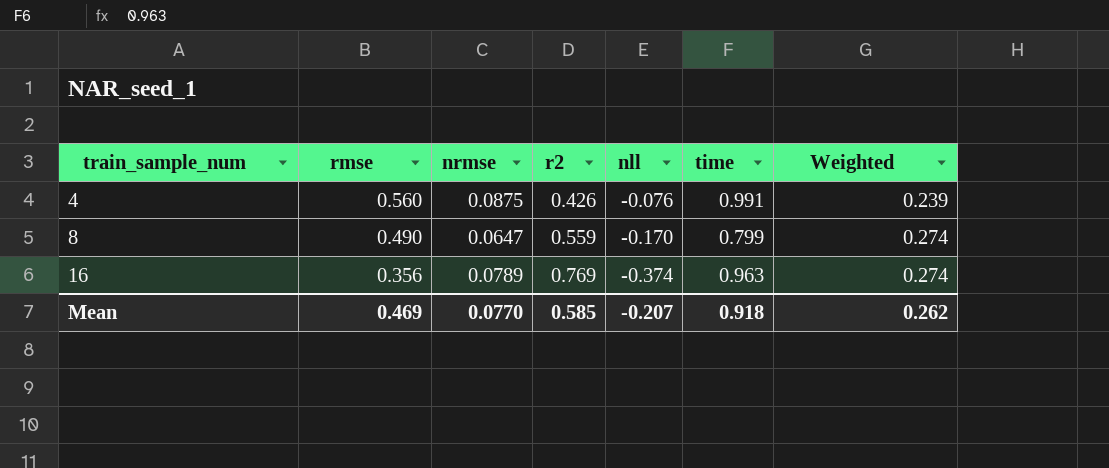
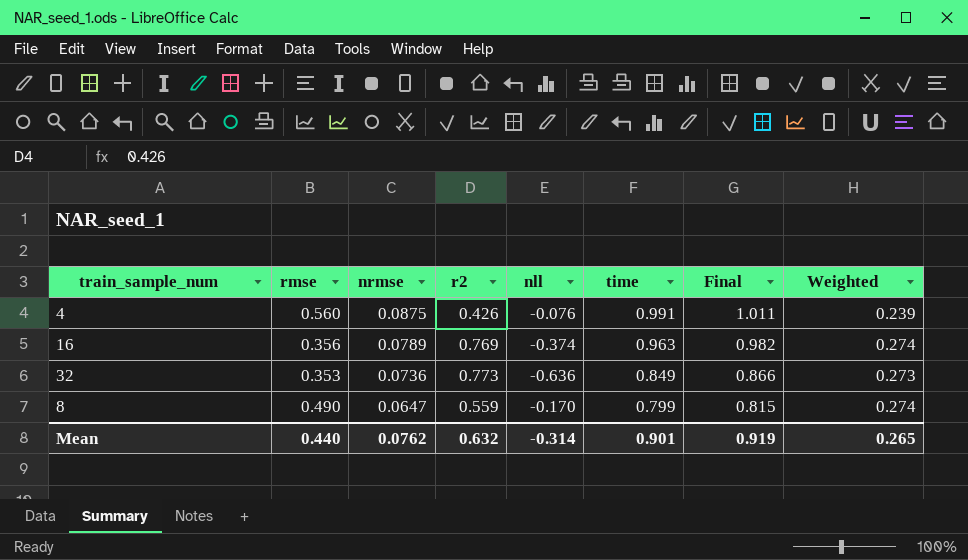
row order: train_sample_num ascending -> nrmse descending
column Final | formula: none -> [time] * 1.02
row 32: none -> 0.353 | 0.0736 | 0.773 | -0.636 | 0.849 | 0.866 | 0.273
Mean | rmse: 0.469 -> 0.440
Mean | nrmse: 0.0770 -> 0.0762
Mean | r2: 0.585 -> 0.632
Mean | nll: -0.207 -> -0.314
Mean | time: 0.918 -> 0.901
Mean | Weighted: 0.262 -> 0.265

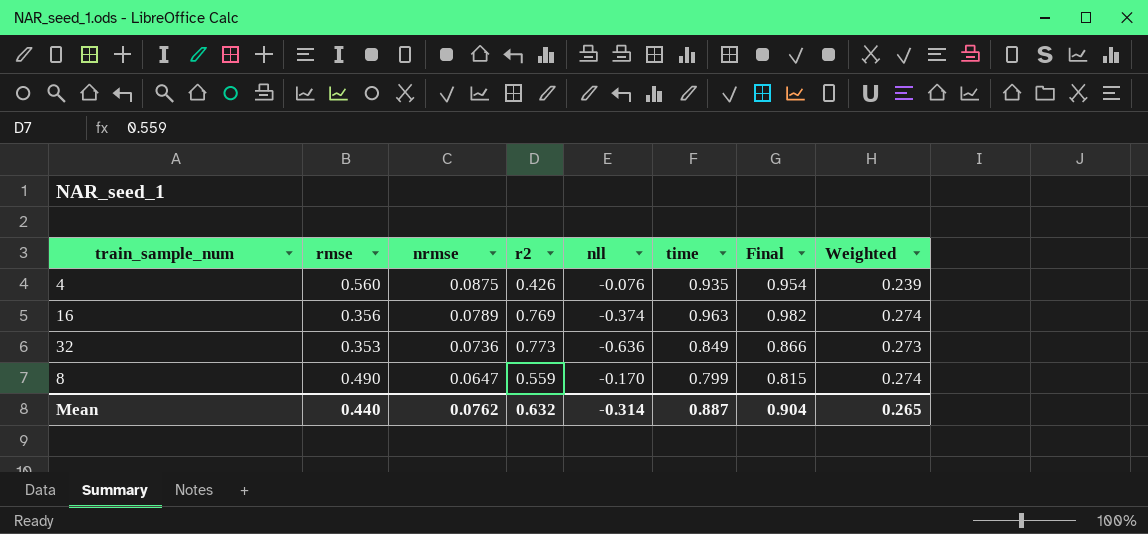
4 | time: 0.991 -> 0.935
4 | Final: 1.011 -> 0.954
Mean | time: 0.901 -> 0.887
Mean | Final: 0.919 -> 0.904

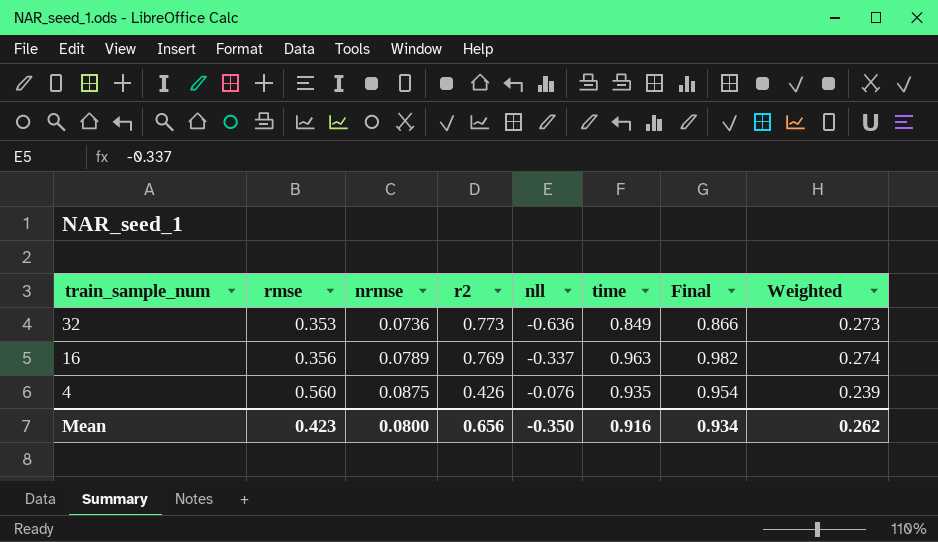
row order: nrmse descending -> train_sample_num descending
row 8: 0.490 | 0.0647 | 0.559 | -0.170 | 0.799 | 0.815 | 0.274 -> none
16 | nll: -0.374 -> -0.337
Mean | rmse: 0.440 -> 0.423
Mean | nrmse: 0.0762 -> 0.0800
Mean | r2: 0.632 -> 0.656
Mean | nll: -0.314 -> -0.350
Mean | time: 0.887 -> 0.916
Mean | Final: 0.904 -> 0.934
Mean | Weighted: 0.265 -> 0.262

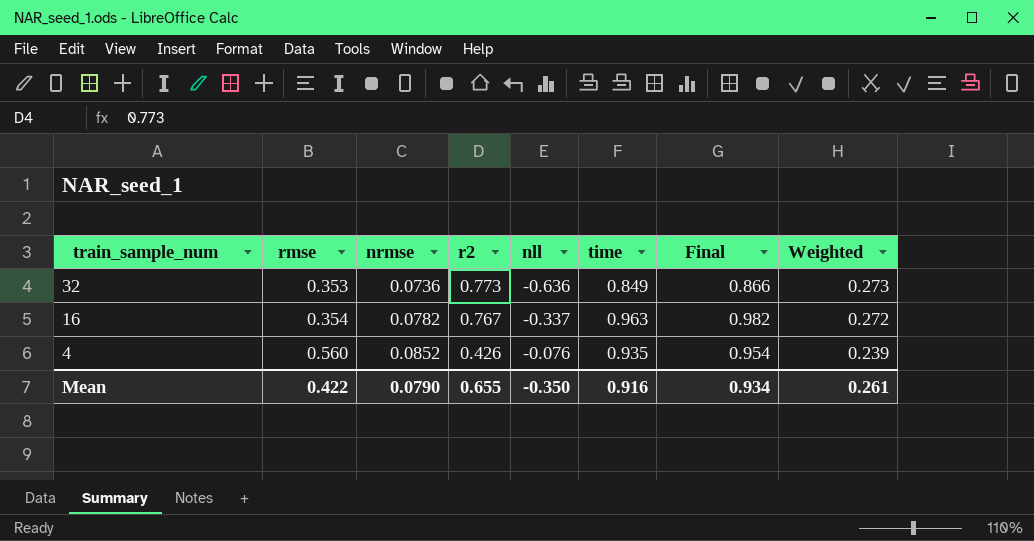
16 | rmse: 0.356 -> 0.354
16 | nrmse: 0.0789 -> 0.0782
16 | r2: 0.769 -> 0.767
16 | Weighted: 0.274 -> 0.272
4 | nrmse: 0.0875 -> 0.0852
Mean | rmse: 0.423 -> 0.422
Mean | nrmse: 0.0800 -> 0.0790
Mean | r2: 0.656 -> 0.655
Mean | Weighted: 0.262 -> 0.261

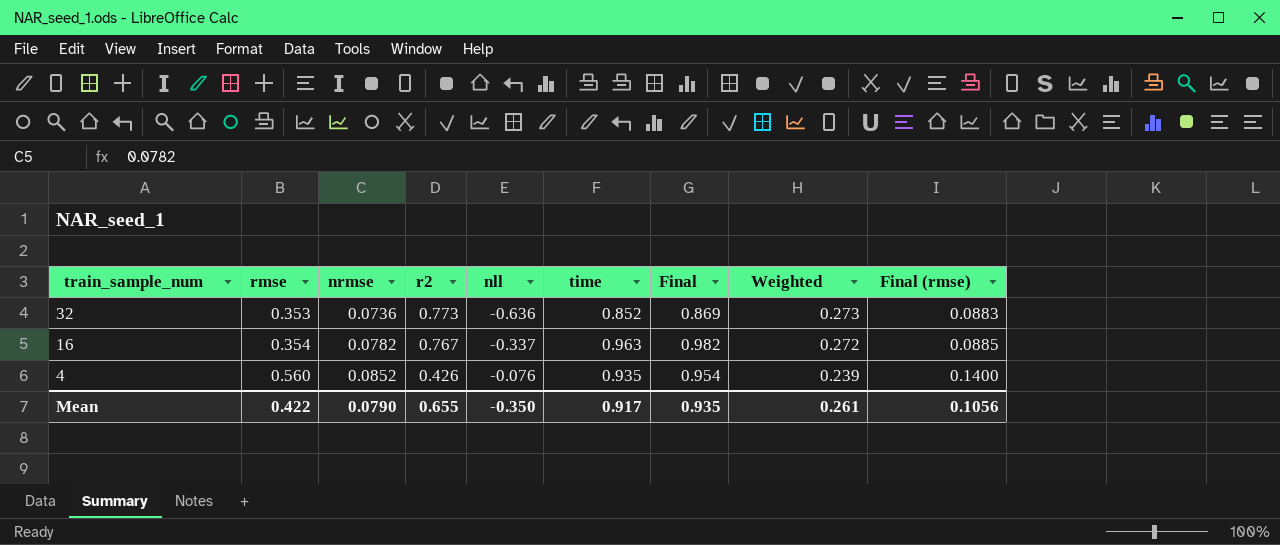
column Final (rmse) | formula: none -> [rmse] * 0.25
32 | time: 0.849 -> 0.852
32 | Final: 0.866 -> 0.869
Mean | time: 0.916 -> 0.917
Mean | Final: 0.934 -> 0.935

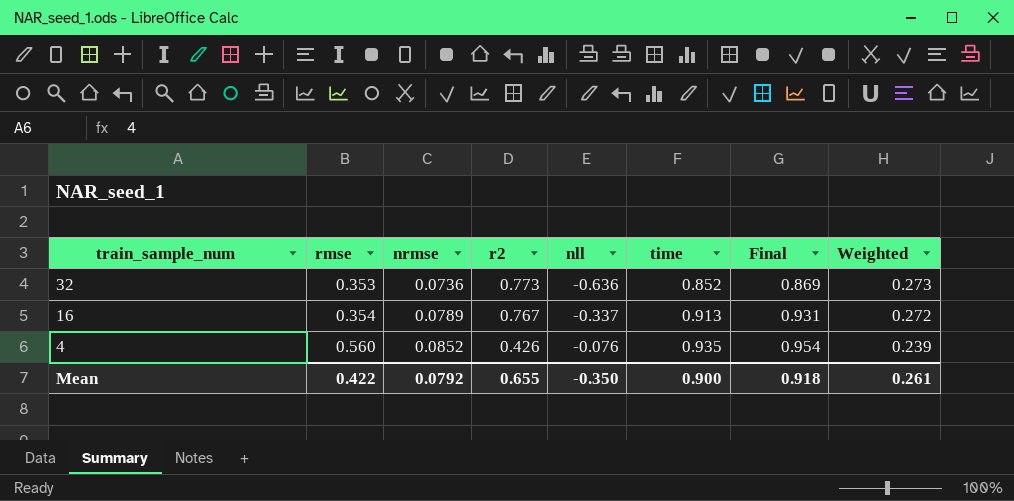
column Final (rmse) | formula: [rmse] * 0.25 -> none
16 | nrmse: 0.0782 -> 0.0789
16 | time: 0.963 -> 0.913
16 | Final: 0.982 -> 0.931
Mean | nrmse: 0.0790 -> 0.0792
Mean | time: 0.917 -> 0.900
Mean | Final: 0.935 -> 0.918

